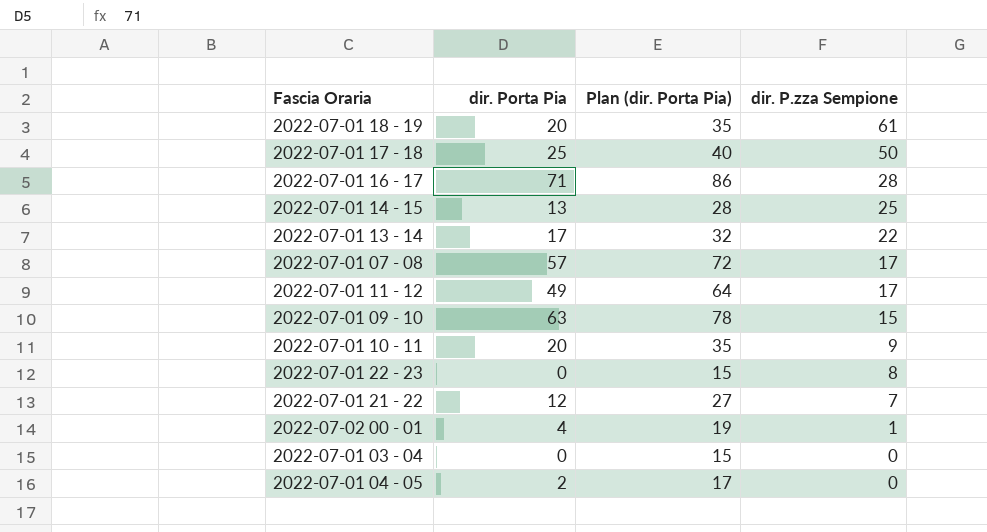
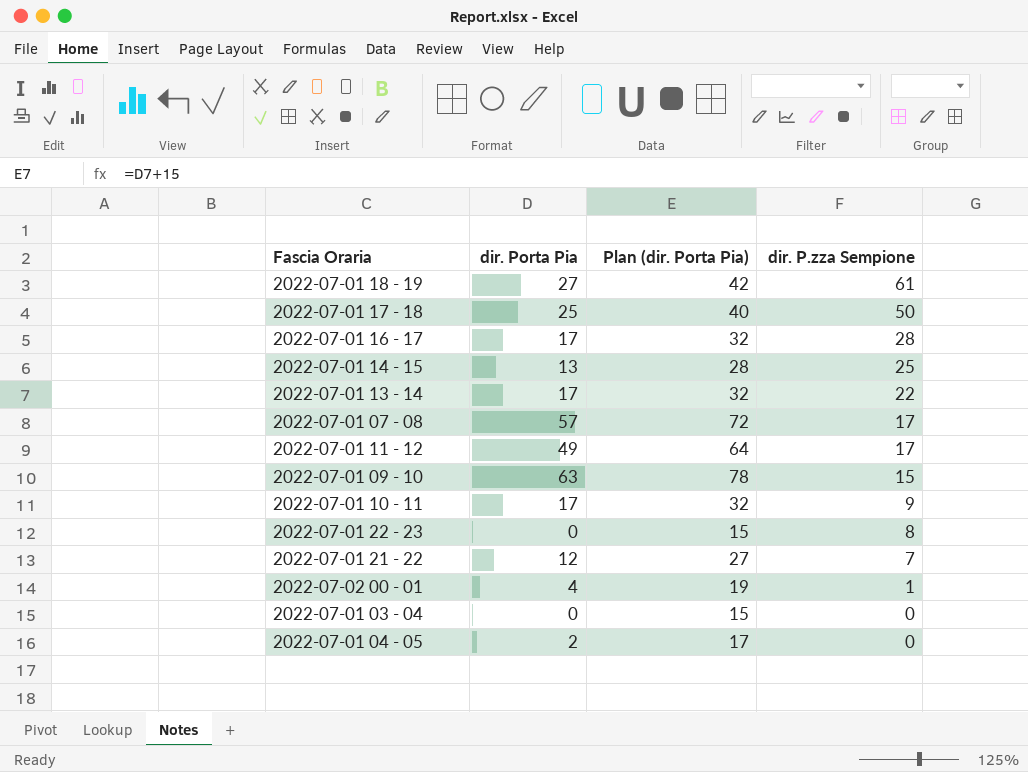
2022-07-01 18 - 19 | dir. Porta Pia: 20 -> 27
2022-07-01 18 - 19 | Plan (dir. Porta Pia): 35 -> 42
2022-07-01 16 - 17 | dir. Porta Pia: 71 -> 17
2022-07-01 16 - 17 | Plan (dir. Porta Pia): 86 -> 32
2022-07-01 10 - 11 | dir. Porta Pia: 20 -> 17
2022-07-01 10 - 11 | Plan (dir. Porta Pia): 35 -> 32

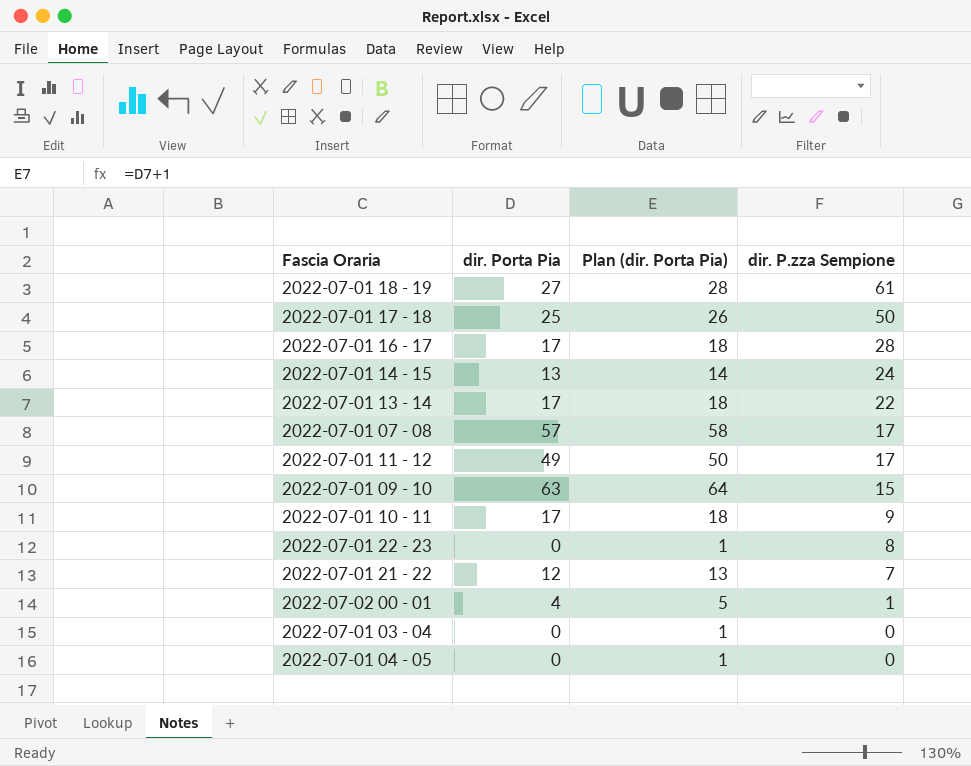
column Plan (dir. Porta Pia) | formula: [dir. Porta Pia] + 15 -> [dir. Porta Pia] + 1
2022-07-01 14 - 15 | dir. P.zza Sempione: 25 -> 24
2022-07-01 04 - 05 | dir. Porta Pia: 2 -> 0

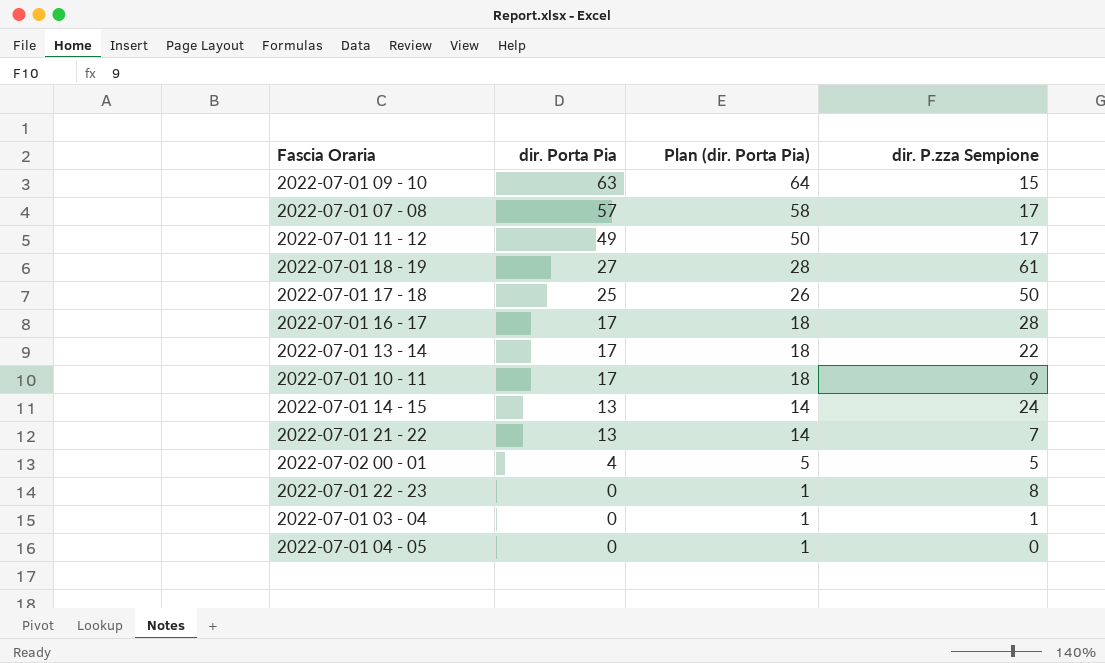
row order: dir. P.zza Sempione descending -> dir. Porta Pia descending
2022-07-01 21 - 22 | dir. Porta Pia: 12 -> 13
2022-07-01 21 - 22 | Plan (dir. Porta Pia): 13 -> 14
2022-07-02 00 - 01 | dir. P.zza Sempione: 1 -> 5
2022-07-01 03 - 04 | dir. P.zza Sempione: 0 -> 1

